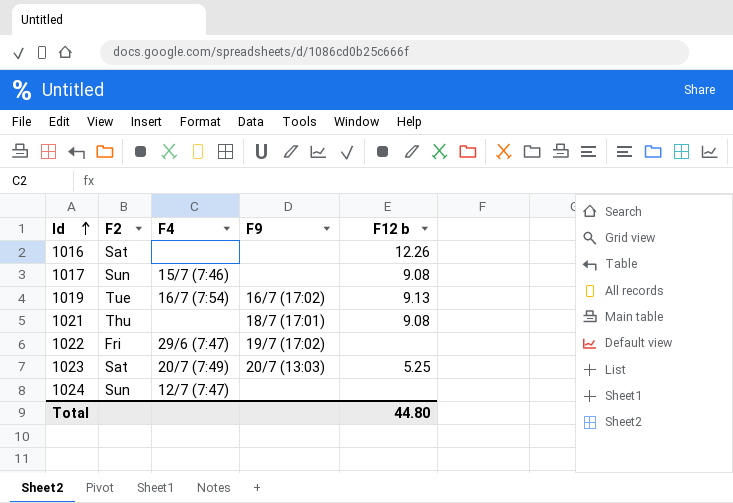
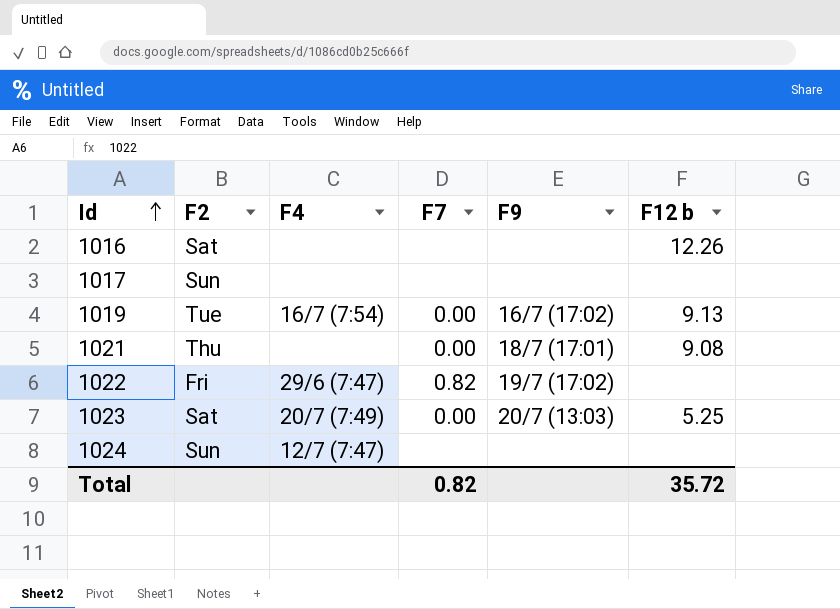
column F7 | position: none -> 4
1017 | F4: 15/7 (7:46) -> none
1017 | F12 b: 9.08 -> none
Total | F12 b: 44.80 -> 35.72

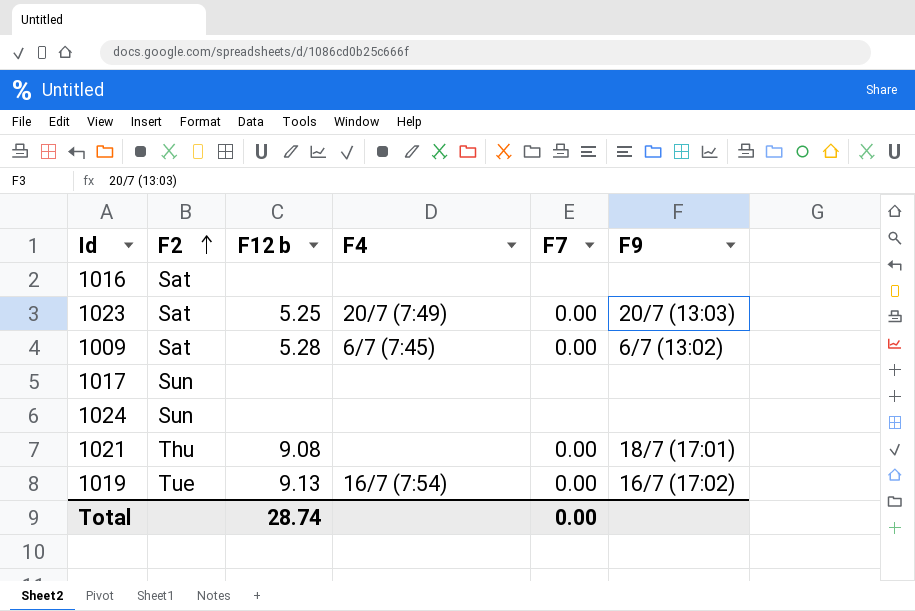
row order: Id ascending -> F2 ascending
column F12 b | position: 6 -> 3
row 1022: Fri | 29/6 (7:47) | 0.82 | 19/7 (17:02) | none -> none
1016 | F12 b: 12.26 -> none
row 1009: none -> Sat | 5.28 | 6/7 (7:45) | 0.00 | 6/7 (13:02)
1024 | F4: 12/7 (7:47) -> none
Total | F12 b: 35.72 -> 28.74
Total | F7: 0.82 -> 0.00

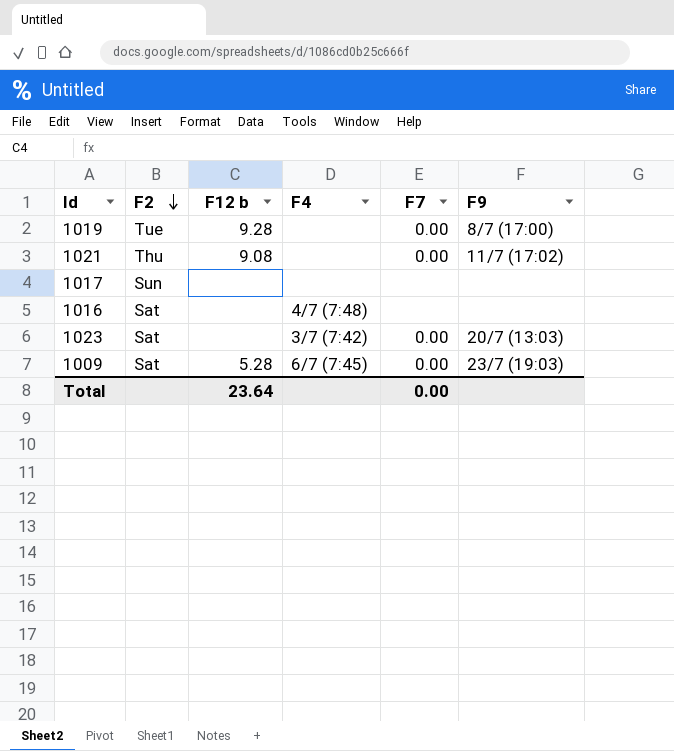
row order: F2 ascending -> F2 descending
row 1024: Sun | none | none | none | none -> none
1019 | F12 b: 9.13 -> 9.28
1019 | F4: 16/7 (7:54) -> none
1019 | F9: 16/7 (17:02) -> 8/7 (17:00)
1021 | F9: 18/7 (17:01) -> 11/7 (17:02)
1016 | F4: none -> 4/7 (7:48)
1023 | F12 b: 5.25 -> none
1023 | F4: 20/7 (7:49) -> 3/7 (7:42)
1009 | F9: 6/7 (13:02) -> 23/7 (19:03)
Total | F12 b: 28.74 -> 23.64

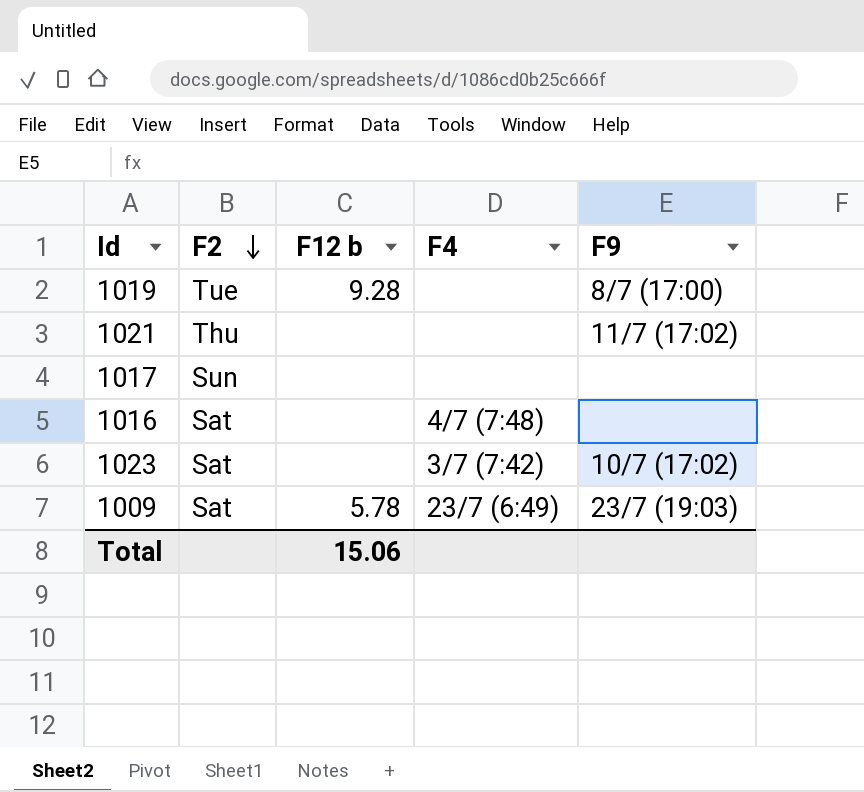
column F7 | position: 5 -> none
1021 | F12 b: 9.08 -> none
1023 | F9: 20/7 (13:03) -> 10/7 (17:02)
1009 | F12 b: 5.28 -> 5.78
1009 | F4: 6/7 (7:45) -> 23/7 (6:49)
Total | F12 b: 23.64 -> 15.06

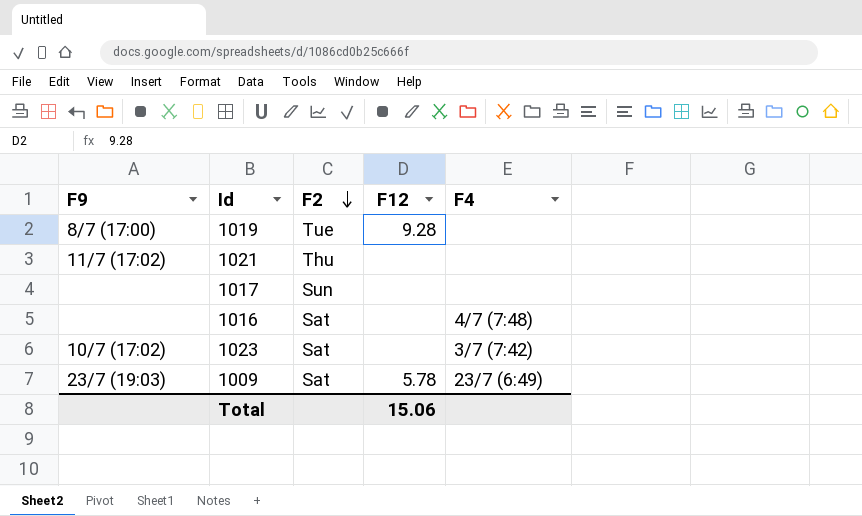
column F9 | position: 5 -> 1
column name: F12 b -> F12

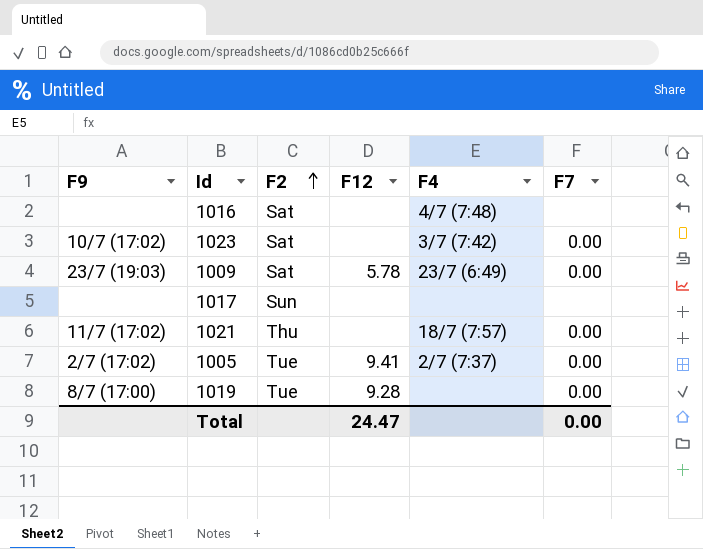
row order: F2 descending -> F2 ascending
column F7 | position: none -> 6
1021 | F4: none -> 18/7 (7:57)
row 1005: none -> 2/7 (17:02) | Tue | 9.41 | 2/7 (7:37) | 0.00
Total | F12: 15.06 -> 24.47

